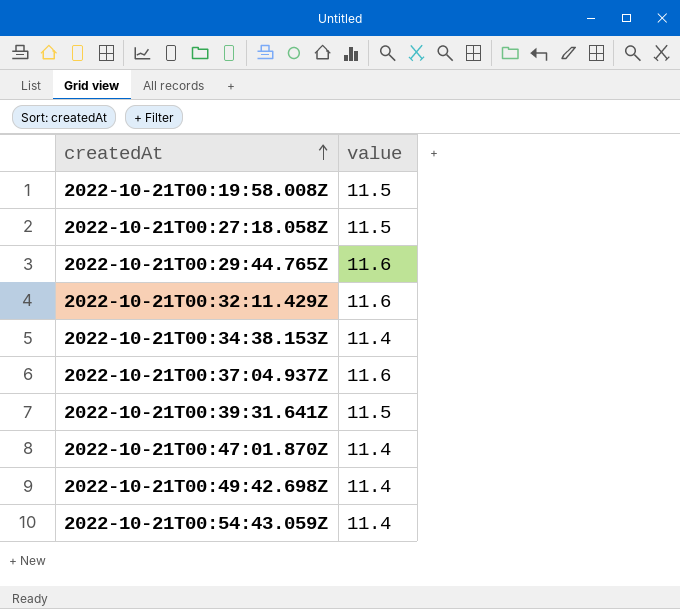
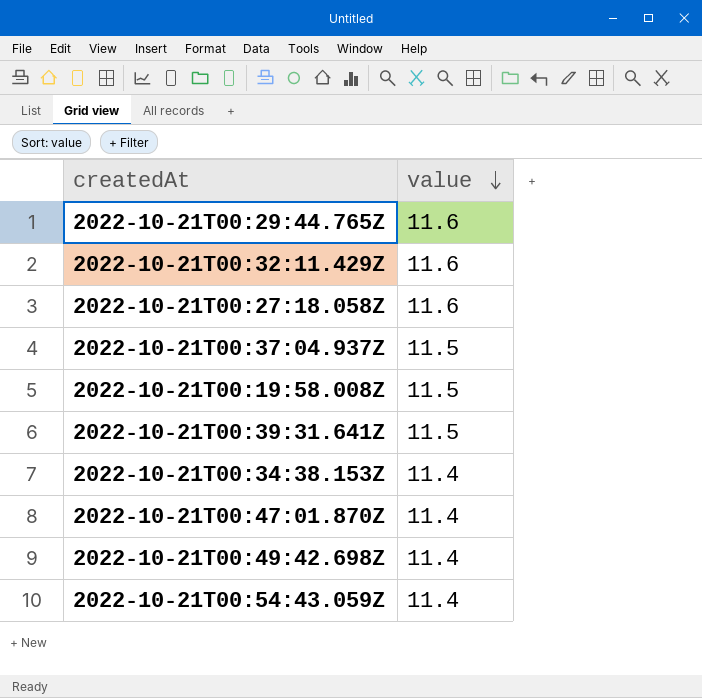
row order: createdAt ascending -> value descending
2022-10-21T00:27:18.058Z | value: 11.5 -> 11.6
2022-10-21T00:37:04.937Z | value: 11.6 -> 11.5

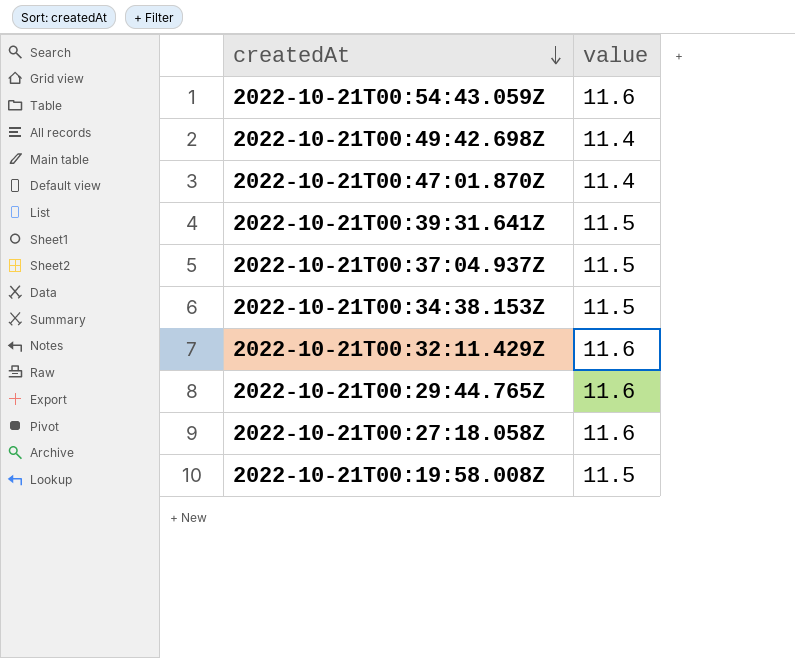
row order: value descending -> createdAt descending
2022-10-21T00:54:43.059Z | value: 11.4 -> 11.6
2022-10-21T00:34:38.153Z | value: 11.4 -> 11.5

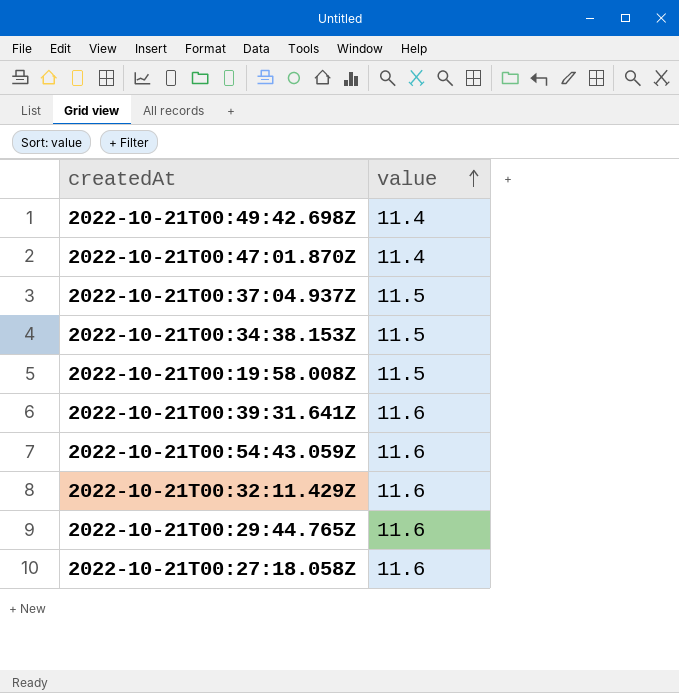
row order: createdAt descending -> value ascending
2022-10-21T00:39:31.641Z | value: 11.5 -> 11.6

